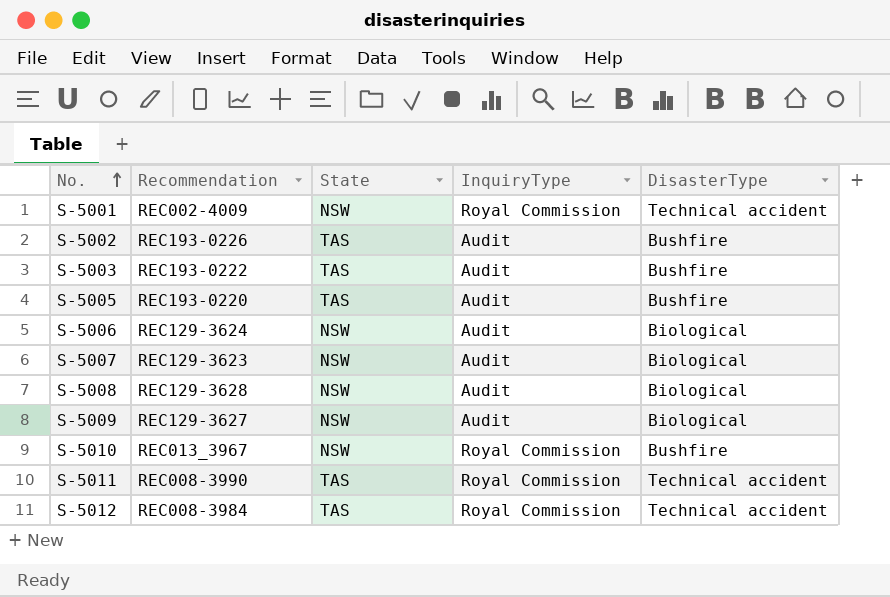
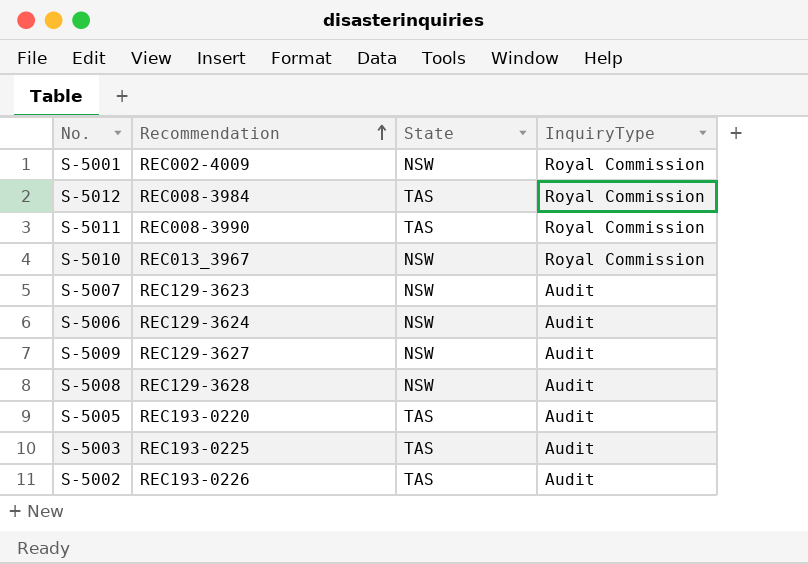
row order: No. ascending -> Recommendation ascending
column DisasterType | position: 5 -> none
S-5003 | Recommendation: REC193-0222 -> REC193-0225

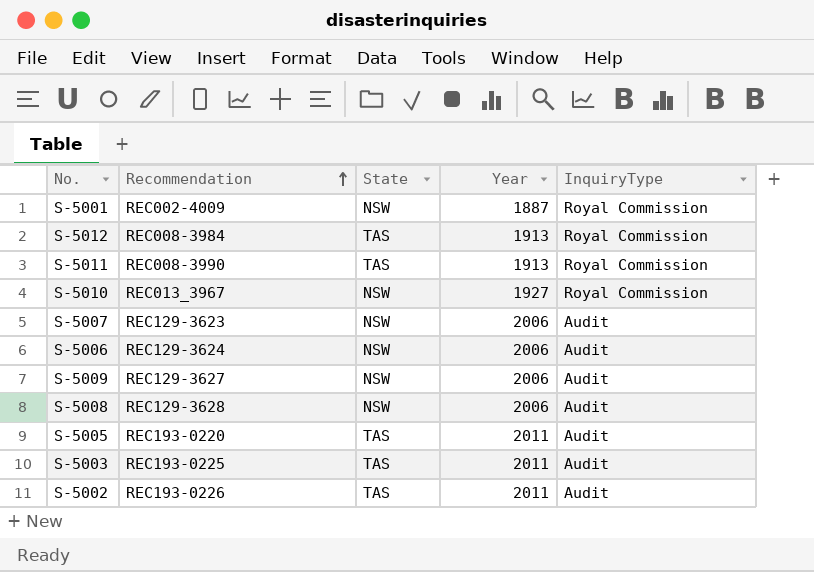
column Year | position: none -> 4

